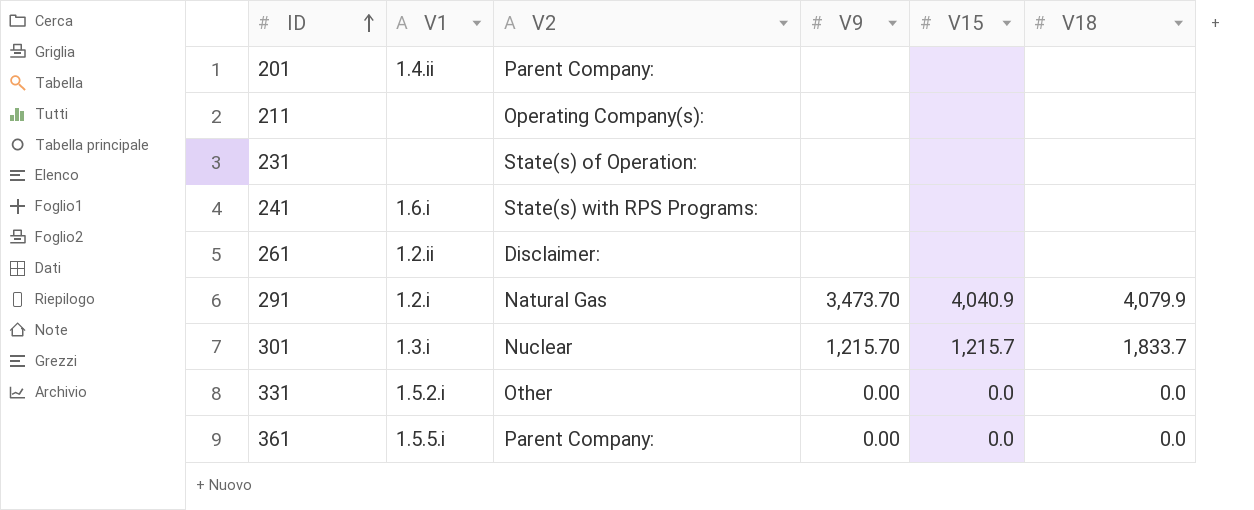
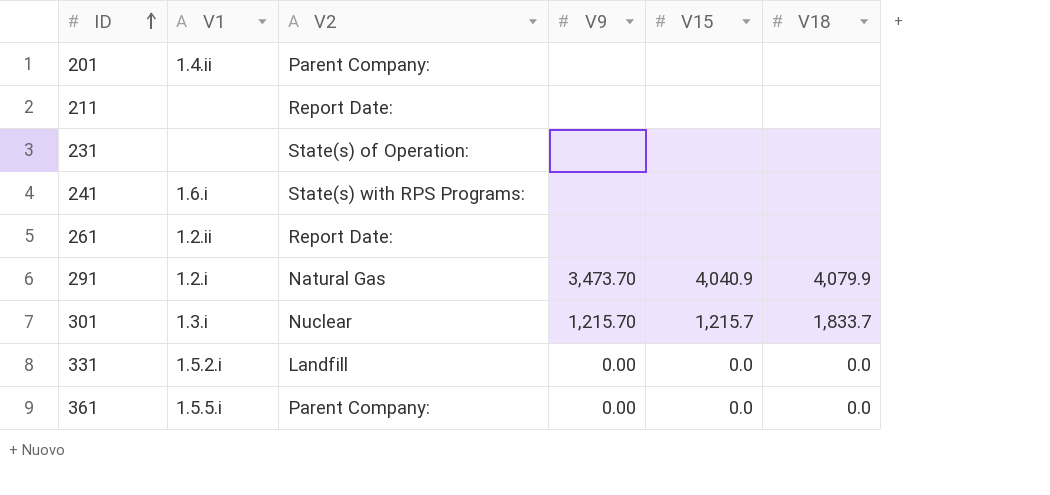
211 | V2: Operating Company(s): -> Report Date:
261 | V2: Disclaimer: -> Report Date:
331 | V2: Other -> Landfill

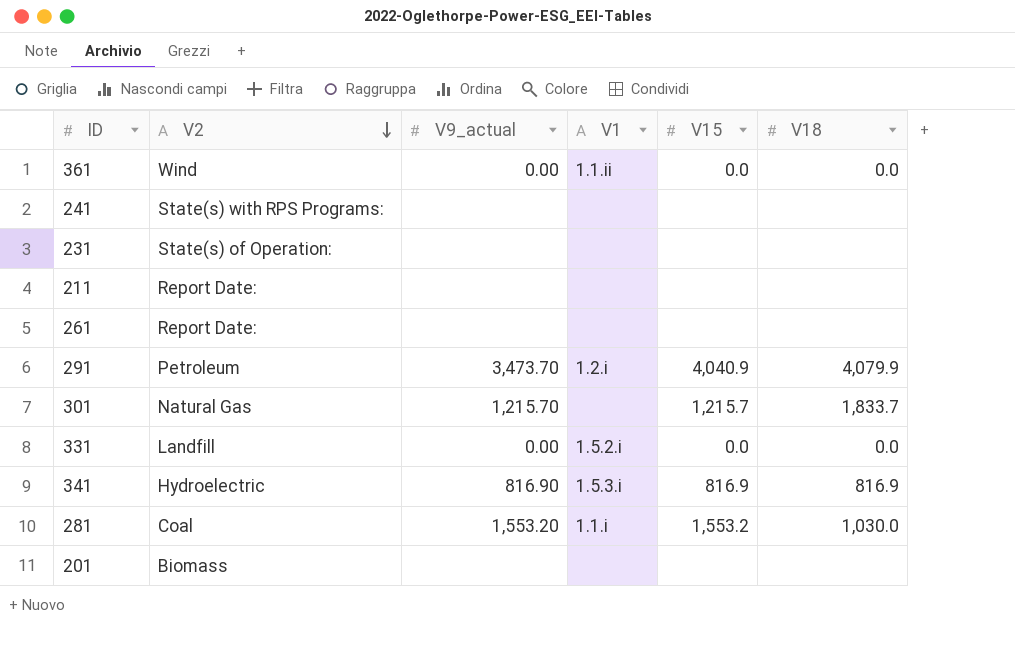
row order: ID ascending -> V2 descending
column name: V9 -> V9_actual
column V1 | position: 2 -> 4
361 | V2: Parent Company: -> Wind
361 | V1: 1.5.5.i -> 1.1.ii
241 | V1: 1.6.i -> none
261 | V1: 1.2.ii -> none
291 | V2: Natural Gas -> Petroleum
301 | V2: Nuclear -> Natural Gas
301 | V1: 1.3.i -> none
row 341: none -> Hydroelectric | 816.90 | 1.5.3.i | 816.9 | 816.9
row 281: none -> Coal | 1,553.20 | 1.1.i | 1,553.2 | 1,030.0
201 | V2: Parent Company: -> Biomass
201 | V1: 1.4.ii -> none

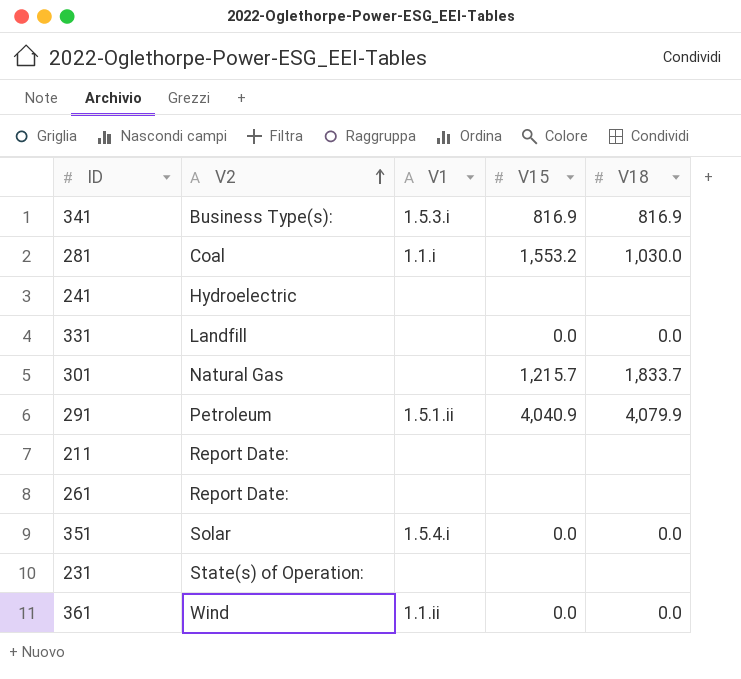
row order: V2 descending -> V2 ascending
column V9_actual | position: 3 -> none
row 201: Biomass | none | none | none | none -> none
341 | V2: Hydroelectric -> Business Type(s):
241 | V2: State(s) with RPS Programs: -> Hydroelectric
331 | V1: 1.5.2.i -> none
291 | V1: 1.2.i -> 1.5.1.ii
row 351: none -> Solar | 1.5.4.i | 0.0 | 0.0

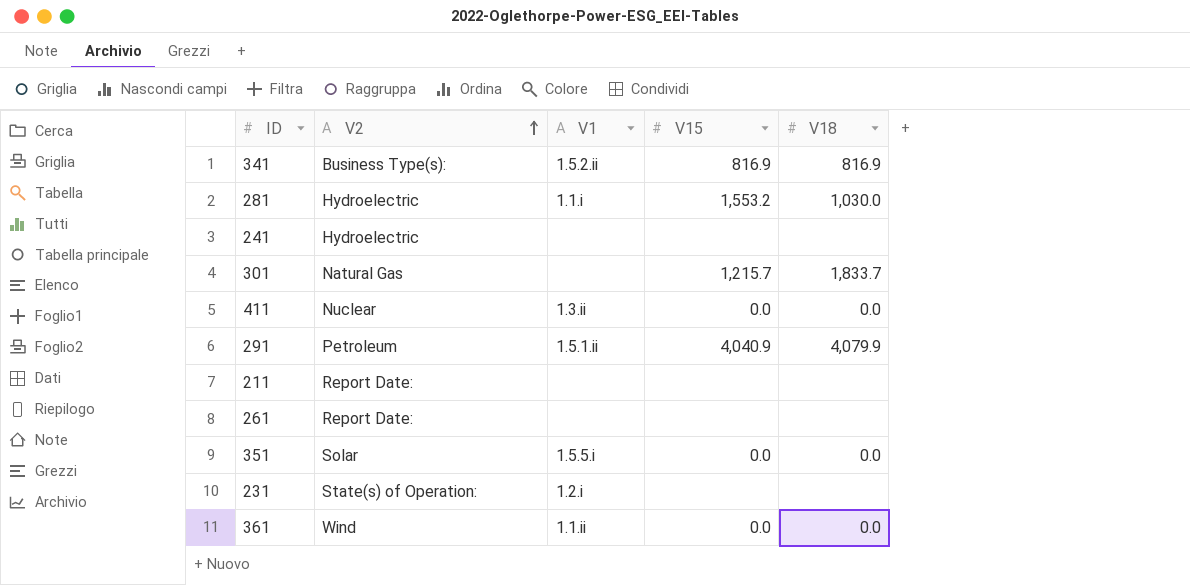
row 331: Landfill | none | 0.0 | 0.0 -> none
341 | V1: 1.5.3.i -> 1.5.2.ii
281 | V2: Coal -> Hydroelectric
row 411: none -> Nuclear | 1.3.ii | 0.0 | 0.0
351 | V1: 1.5.4.i -> 1.5.5.i
231 | V1: none -> 1.2.i

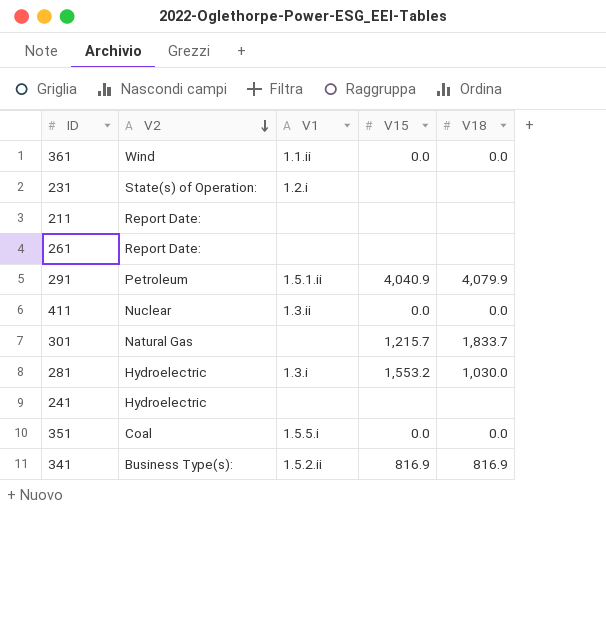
row order: V2 ascending -> V2 descending
281 | V1: 1.1.i -> 1.3.i
351 | V2: Solar -> Coal

